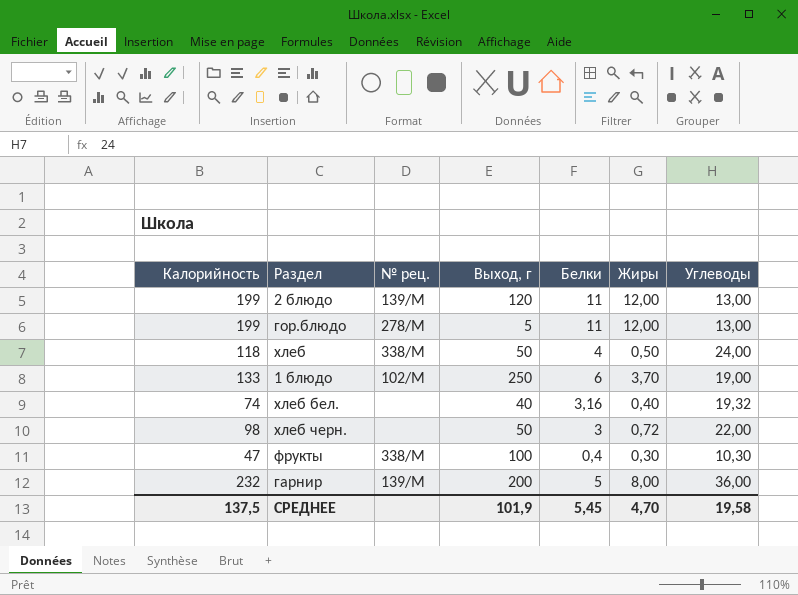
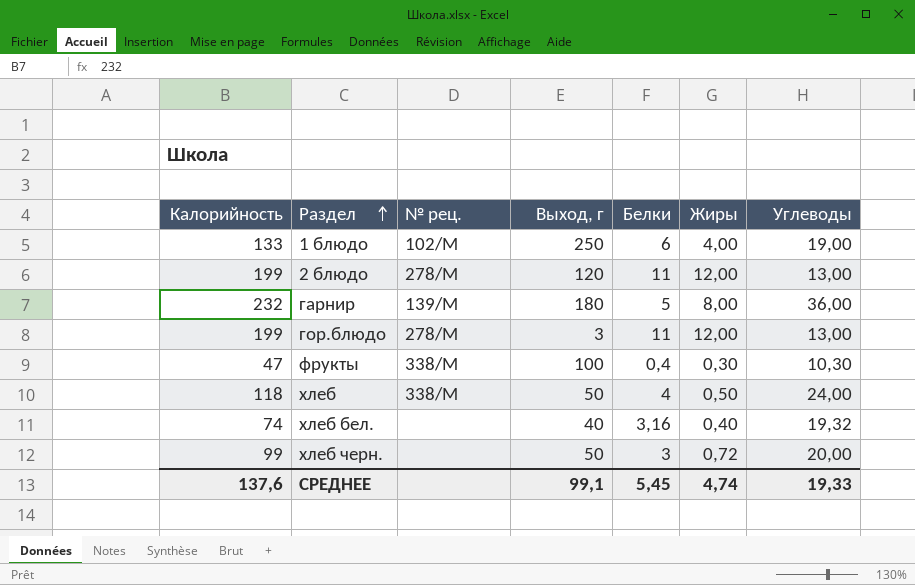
row order: none -> Раздел ascending
1 блюдо | Жиры: 3,70 -> 4,00
2 блюдо | № рец.: 139/М -> 278/М
гарнир | Выход, г: 200 -> 180
гор.блюдо | Выход, г: 5 -> 3
хлеб черн. | Калорийность: 98 -> 99
хлеб черн. | Углеводы: 22,00 -> 20,00
СРЕДНЕЕ | Калорийность: 137,5 -> 137,6
СРЕДНЕЕ | Выход, г: 101,9 -> 99,1
СРЕДНЕЕ | Жиры: 4,70 -> 4,74
СРЕДНЕЕ | Углеводы: 19,58 -> 19,33

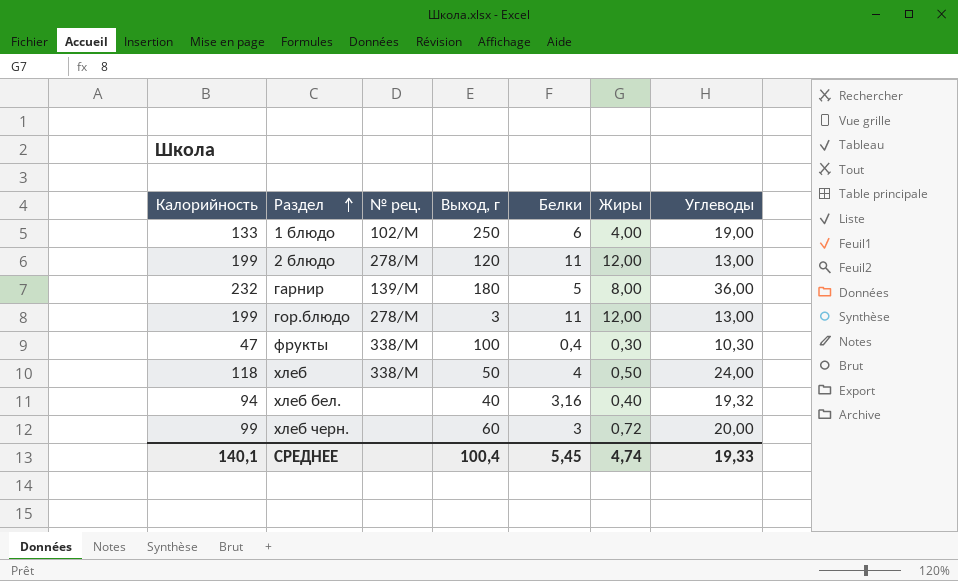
хлеб бел. | Калорийность: 74 -> 94
хлеб черн. | Выход, г: 50 -> 60
СРЕДНЕЕ | Калорийность: 137,6 -> 140,1
СРЕДНЕЕ | Выход, г: 99,1 -> 100,4

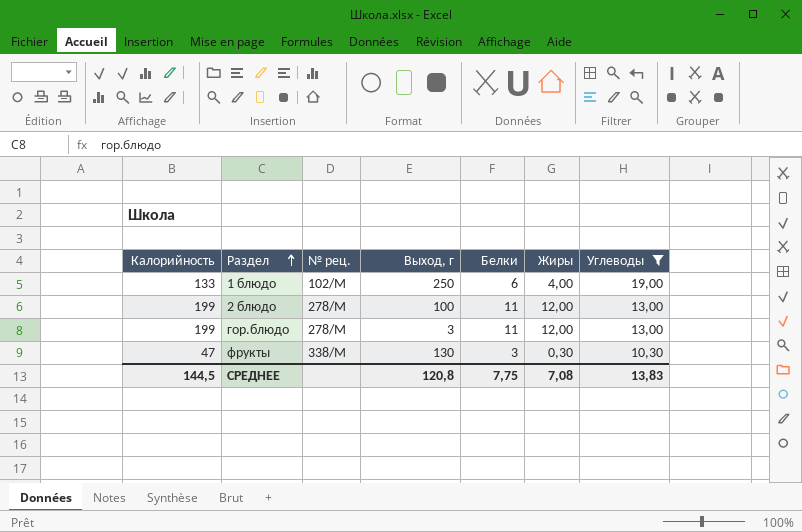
filter: none -> Углеводы <= 19,00
2 блюдо | Выход, г: 120 -> 100
фрукты | Выход, г: 100 -> 130
фрукты | Белки: 0,4 -> 3
СРЕДНЕЕ | Калорийность: 140,1 -> 144,5
СРЕДНЕЕ | Выход, г: 100,4 -> 120,8
СРЕДНЕЕ | Белки: 5,45 -> 7,75
СРЕДНЕЕ | Жиры: 4,74 -> 7,08
СРЕДНЕЕ | Углеводы: 19,33 -> 13,83

